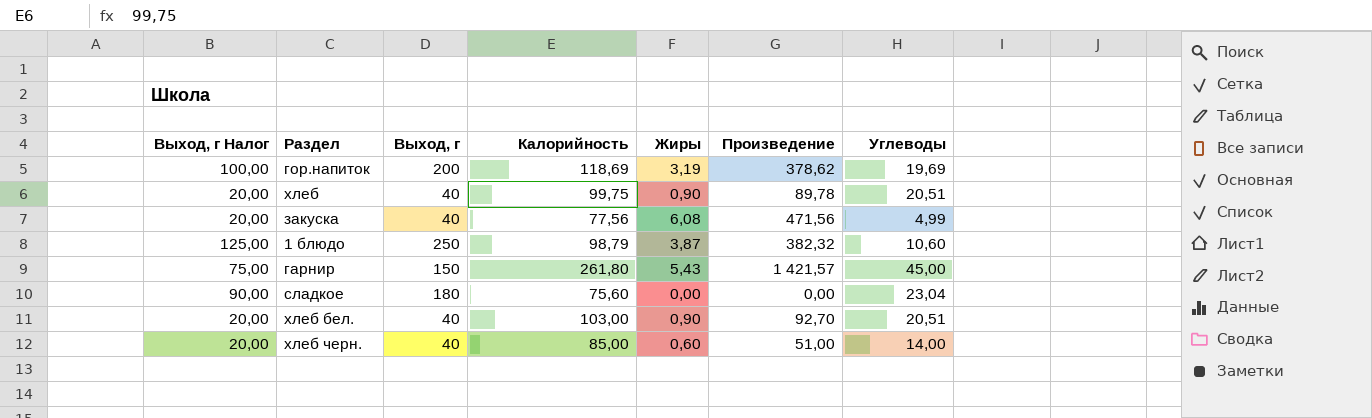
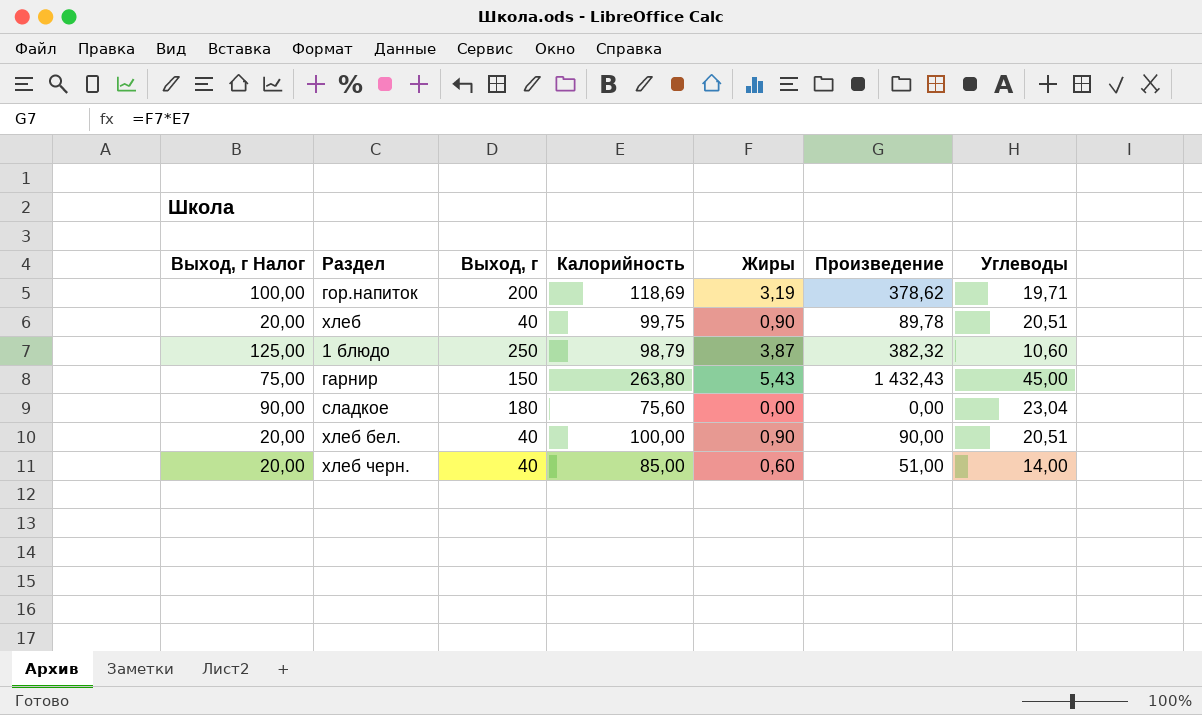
row закуска: 20,00 | 40 | 77,56 | 6,08 | 471,56 | 4,99 -> none
гор.напиток | Углеводы: 19,69 -> 19,71
гарнир | Калорийность: 261,80 -> 263,80
гарнир | Произведение: 1 421,57 -> 1 432,43
хлеб бел. | Калорийность: 103,00 -> 100,00
хлеб бел. | Произведение: 92,70 -> 90,00

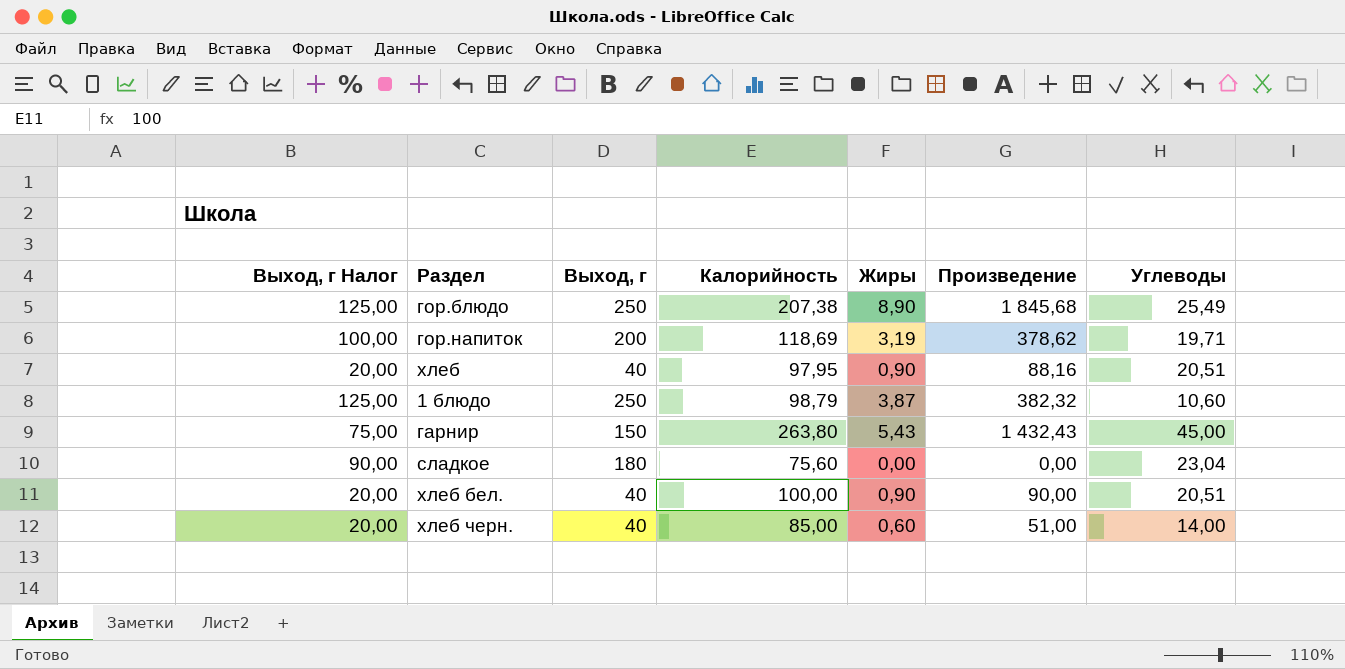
row гор.блюдо: none -> 125,00 | 250 | 207,38 | 8,90 | 1 845,68 | 25,49
хлеб | Калорийность: 99,75 -> 97,95
хлеб | Произведение: 89,78 -> 88,16

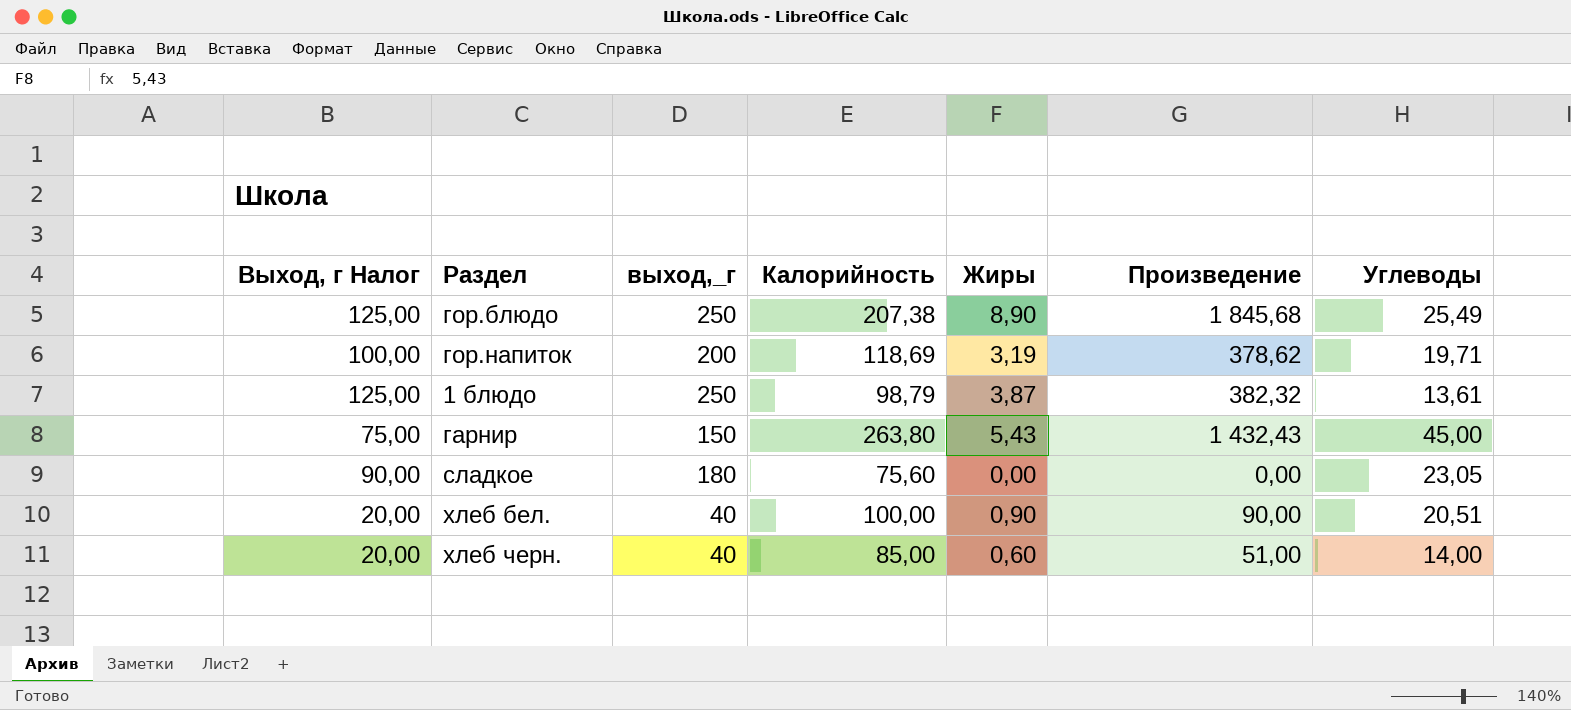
column name: Выход, г -> выход,_г
row хлеб: 20,00 | 40 | 97,95 | 0,90 | 88,16 | 20,51 -> none
1 блюдо | Углеводы: 10,60 -> 13,61
сладкое | Углеводы: 23,04 -> 23,05

